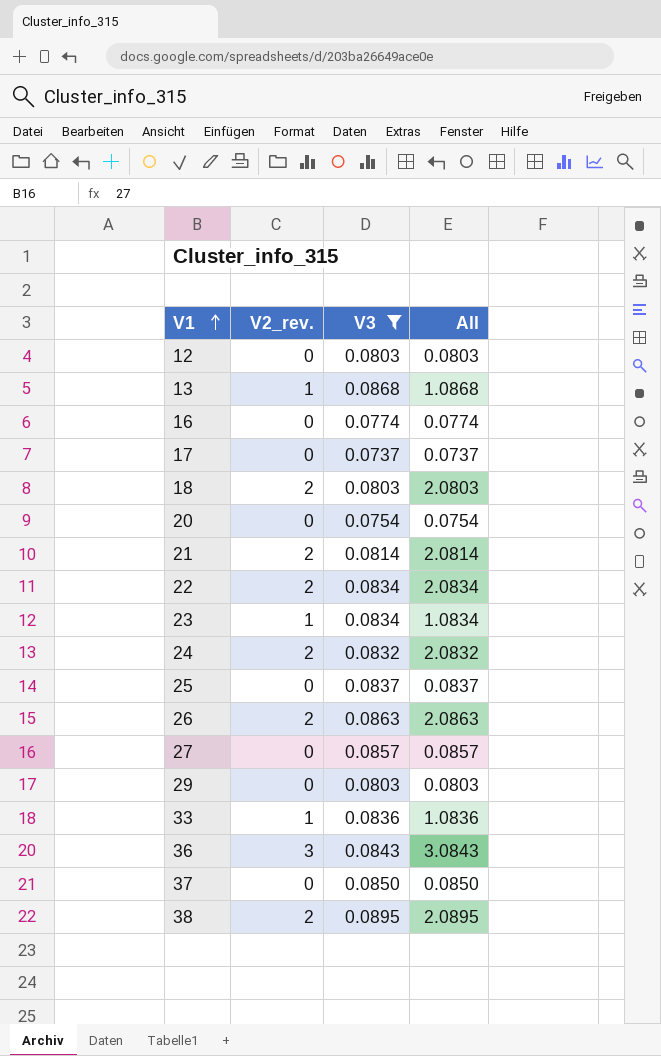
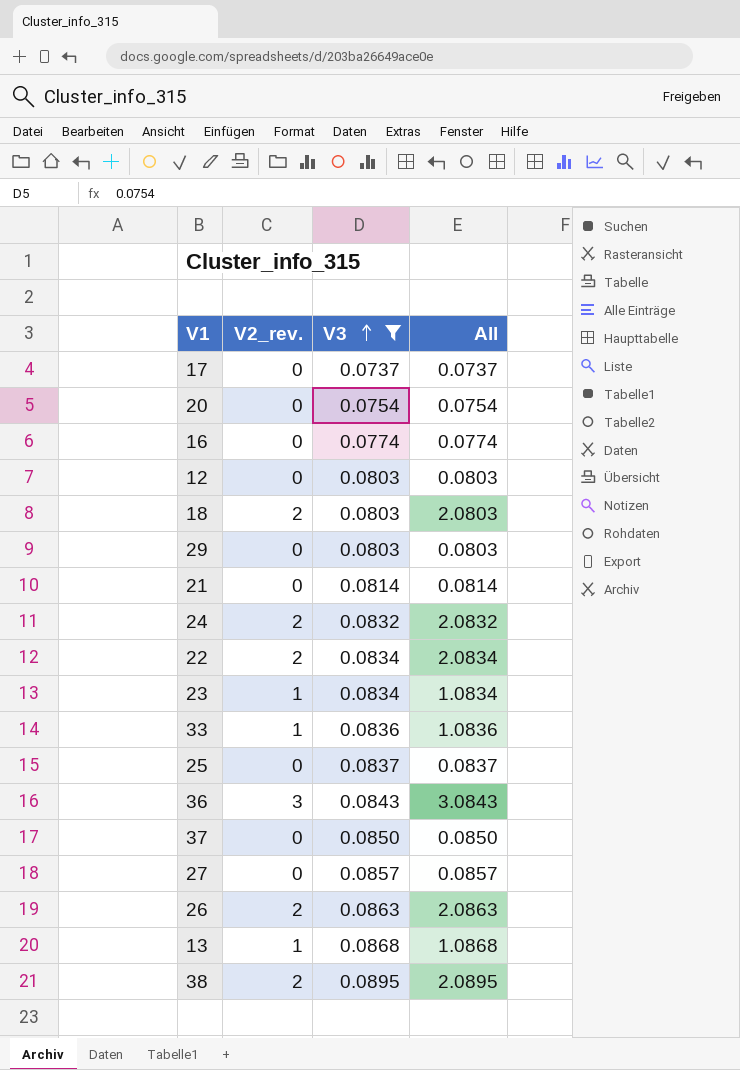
row order: V1 ascending -> V3 ascending
21 | V2_rev.: 2 -> 0
21 | All: 2.0814 -> 0.0814

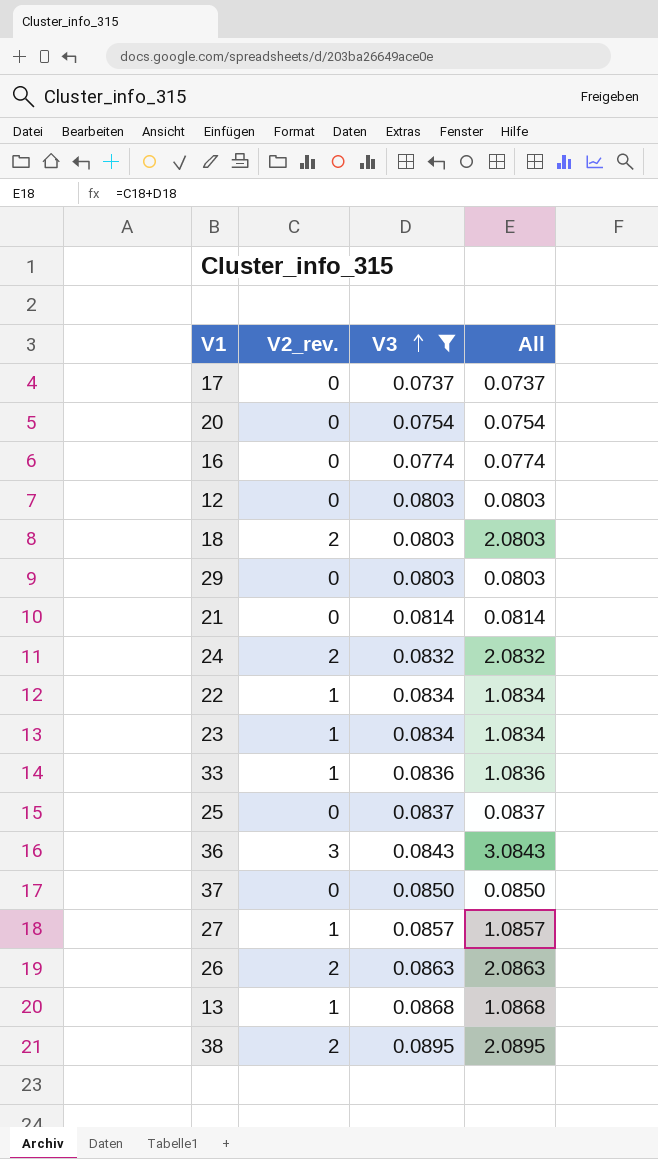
22 | V2_rev.: 2 -> 1
22 | All: 2.0834 -> 1.0834
27 | V2_rev.: 0 -> 1
27 | All: 0.0857 -> 1.0857

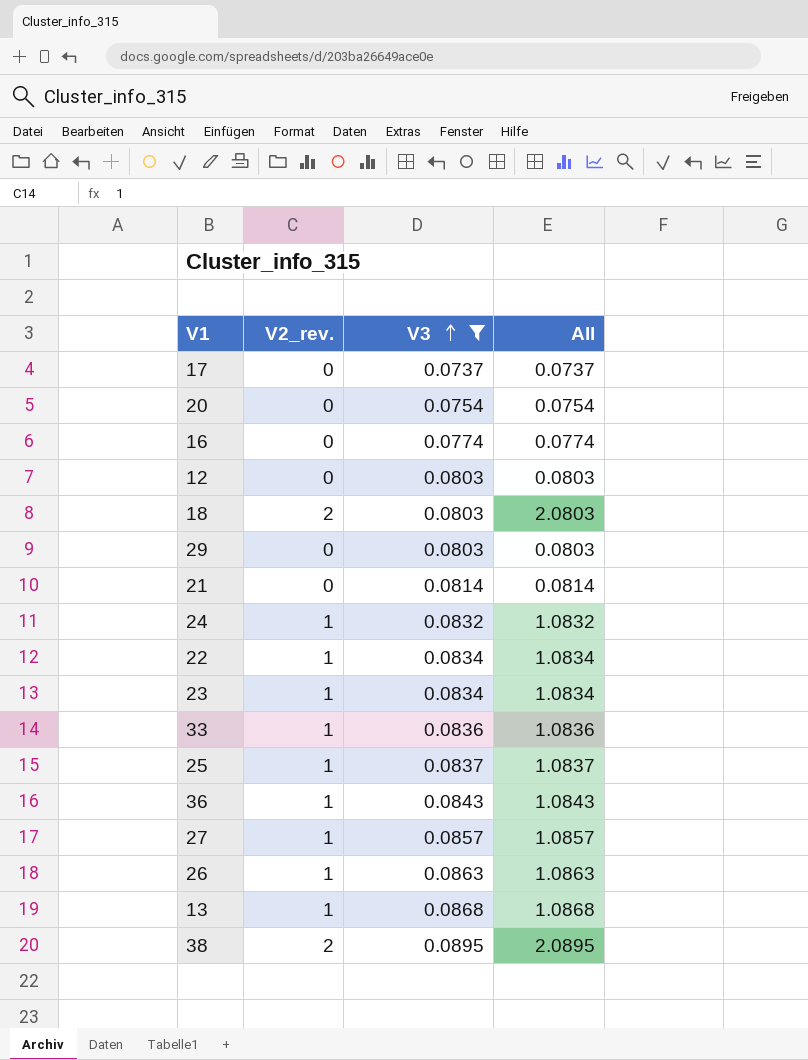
row 37: 0 | 0.0850 | 0.0850 -> none
24 | V2_rev.: 2 -> 1
24 | All: 2.0832 -> 1.0832
25 | V2_rev.: 0 -> 1
25 | All: 0.0837 -> 1.0837
36 | V2_rev.: 3 -> 1
36 | All: 3.0843 -> 1.0843
26 | V2_rev.: 2 -> 1
26 | All: 2.0863 -> 1.0863

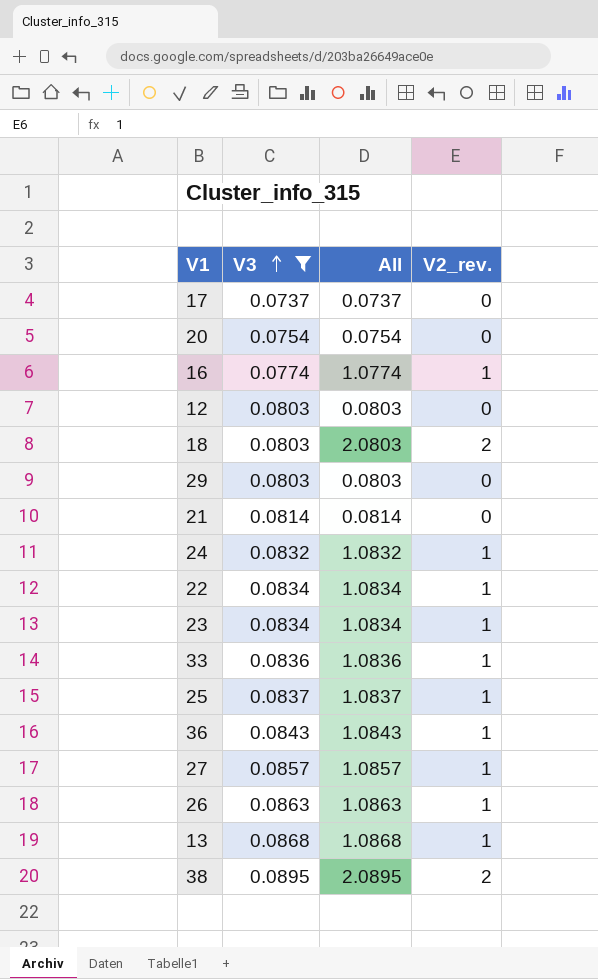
column V2_rev. | position: 2 -> 4
16 | All: 0.0774 -> 1.0774
16 | V2_rev.: 0 -> 1

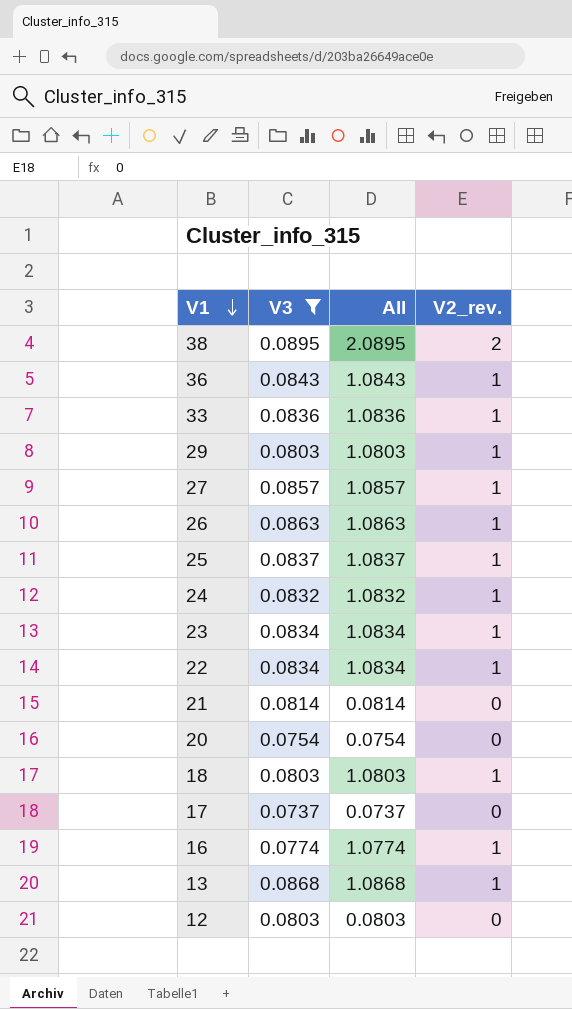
row order: V3 ascending -> V1 descending
29 | All: 0.0803 -> 1.0803
29 | V2_rev.: 0 -> 1
18 | All: 2.0803 -> 1.0803
18 | V2_rev.: 2 -> 1

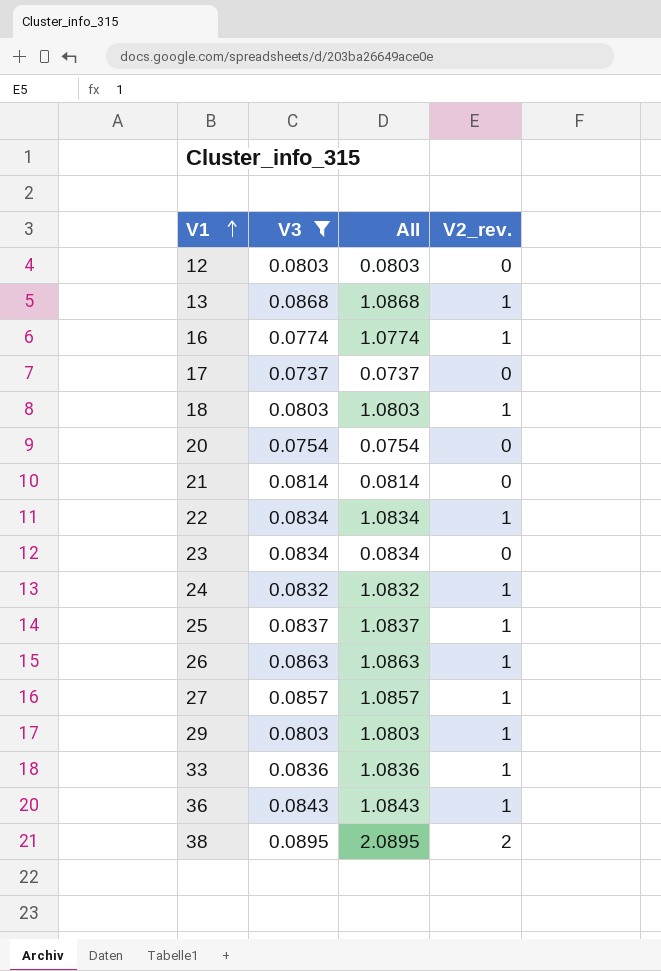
row order: V1 descending -> V1 ascending
23 | All: 1.0834 -> 0.0834
23 | V2_rev.: 1 -> 0

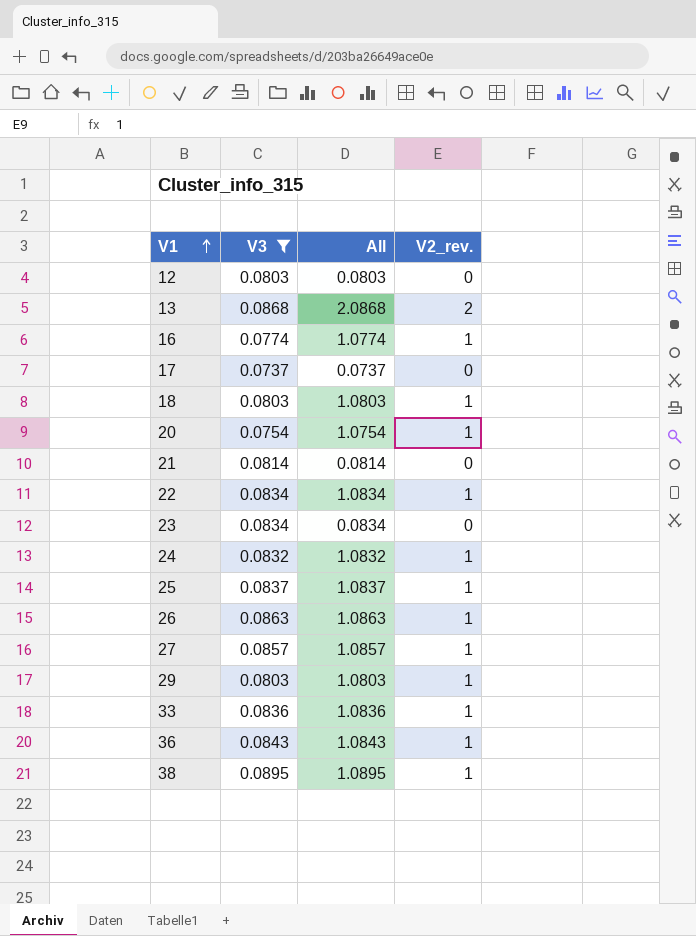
13 | All: 1.0868 -> 2.0868
13 | V2_rev.: 1 -> 2
20 | All: 0.0754 -> 1.0754
20 | V2_rev.: 0 -> 1
38 | All: 2.0895 -> 1.0895
38 | V2_rev.: 2 -> 1

